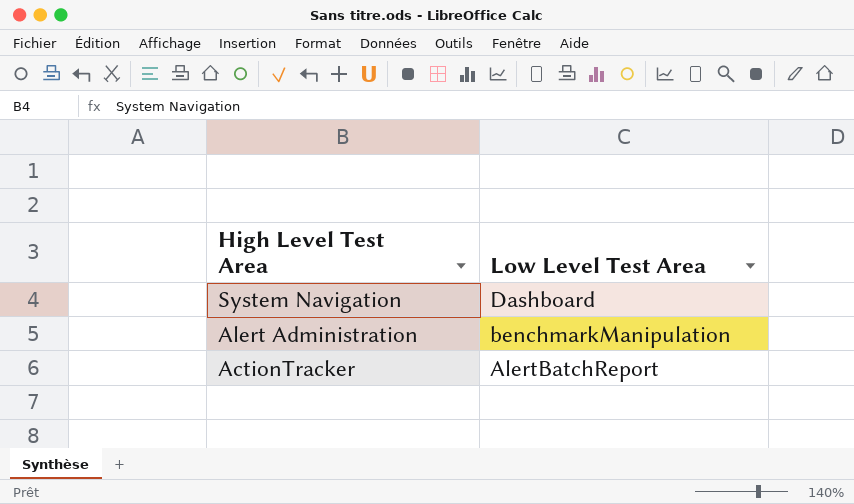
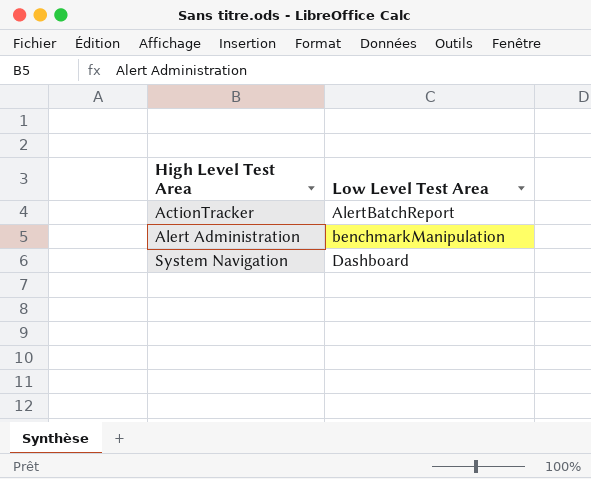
row order: High Level Test Area descending -> High Level Test Area ascending

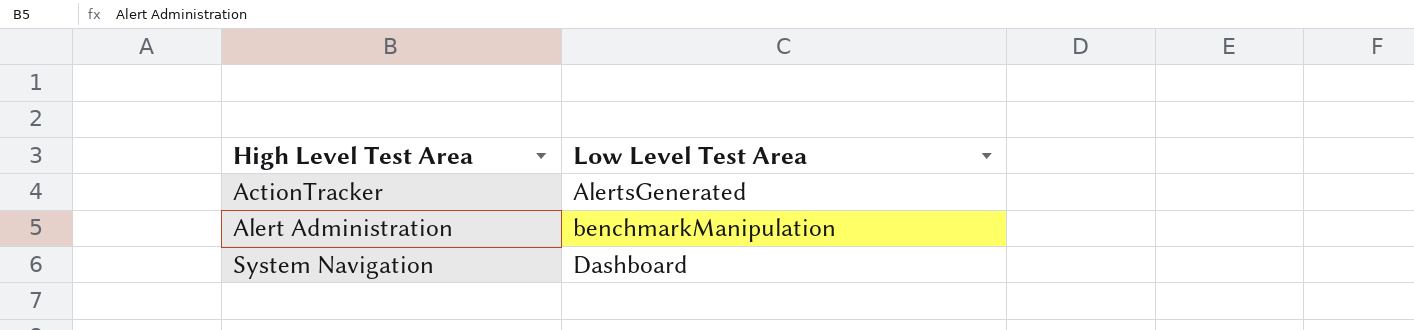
ActionTracker | Low Level Test Area: AlertBatchReport -> AlertsGenerated

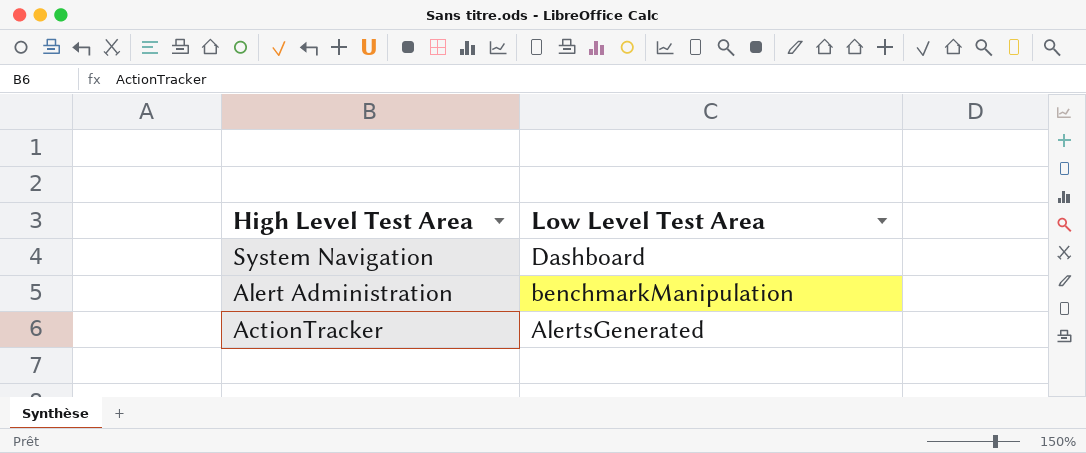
row order: High Level Test Area ascending -> High Level Test Area descending

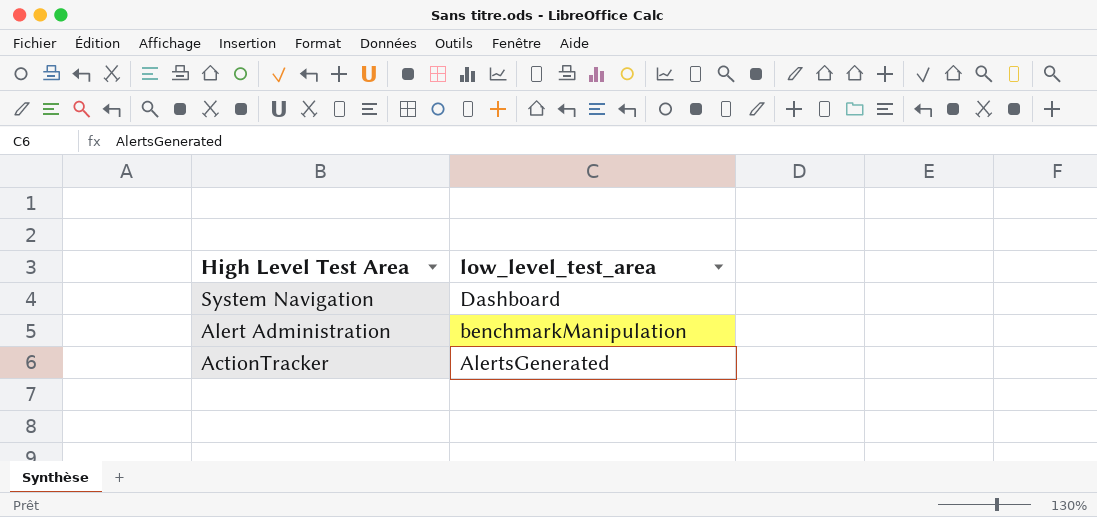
column name: Low Level Test Area -> low_level_test_area

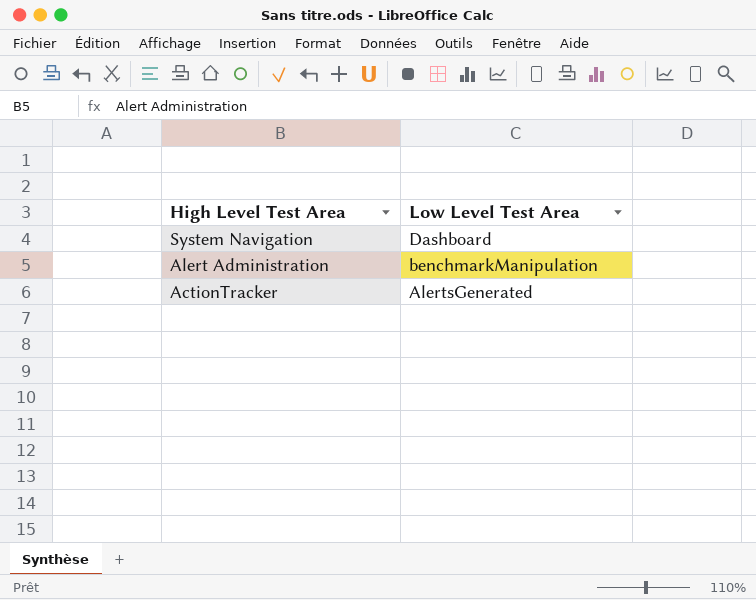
column name: low_level_test_area -> Low Level Test Area

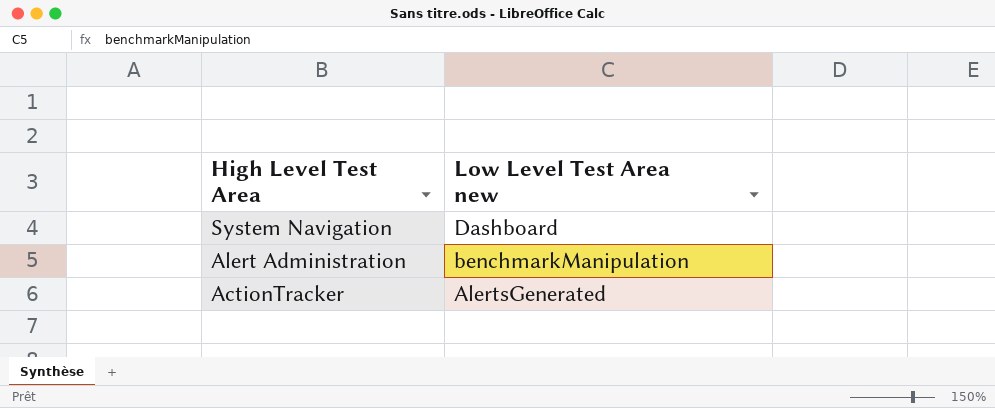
column name: Low Level Test Area -> Low Level Test Area new

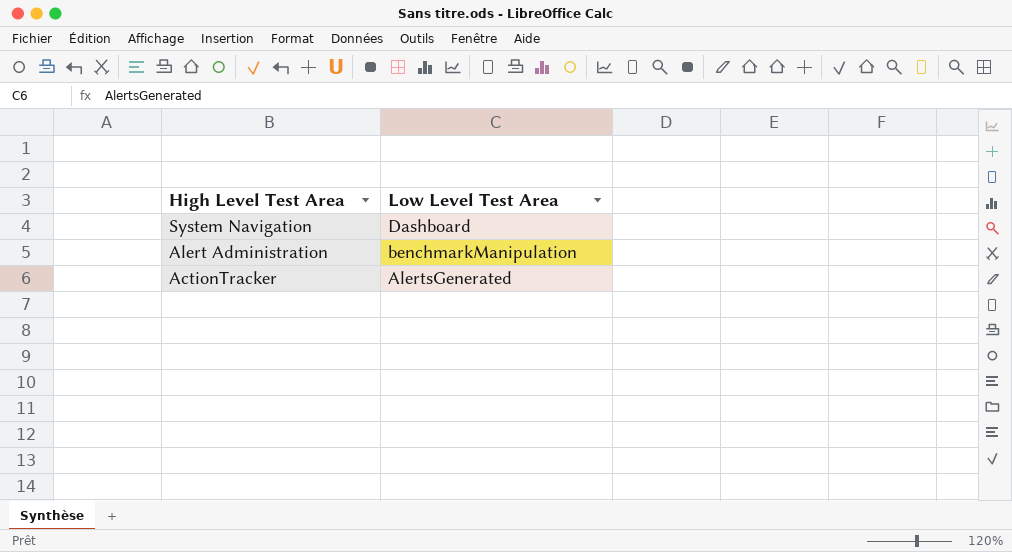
column name: Low Level Test Area new -> Low Level Test Area

